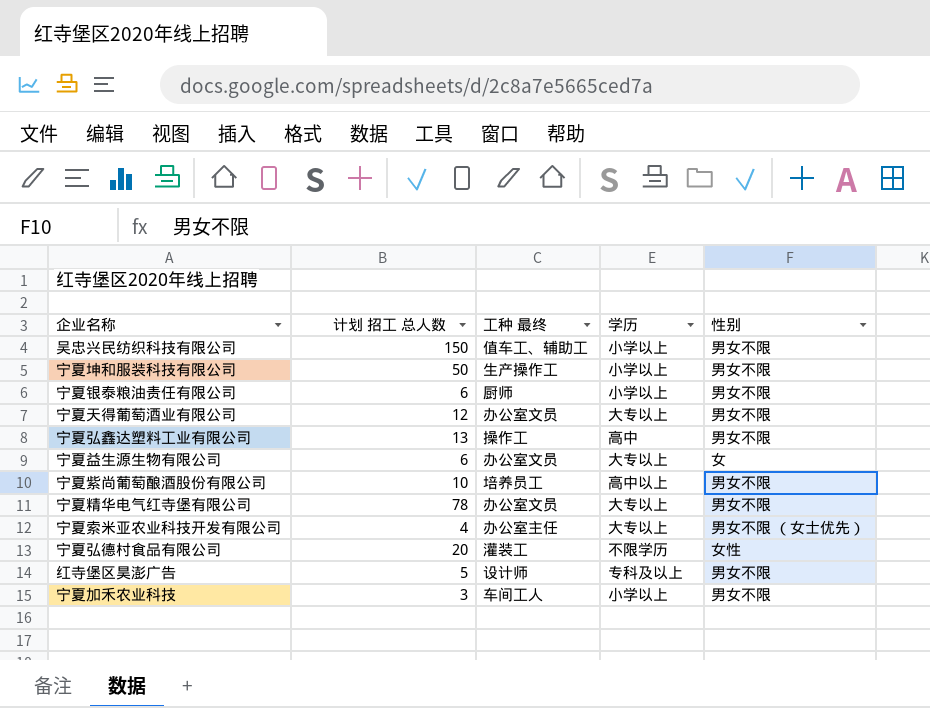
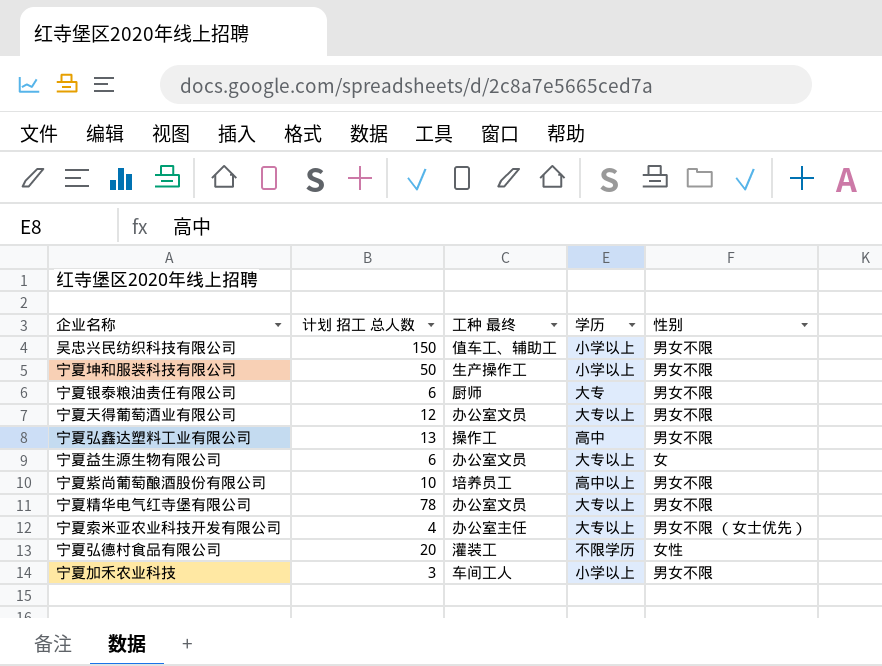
row 红寺堡区昊澎广告: 5 | 设计师 | 专科及以上 | 男女不限 -> none
宁夏银泰粮油责任有限公司 | 学历: 小学以上 -> 大专

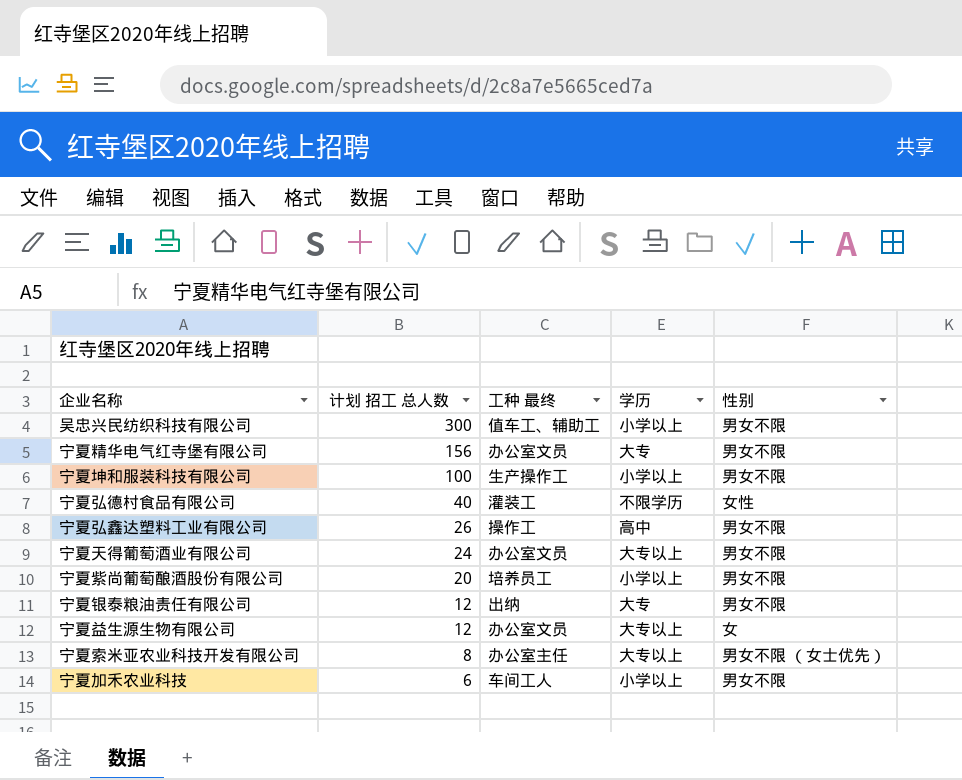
row order: none -> 计划 招工 总人数 descending
吴忠兴民纺织科技有限公司 | 计划 招工 总人数: 150 -> 300
宁夏精华电气红寺堡有限公司 | 计划 招工 总人数: 78 -> 156
宁夏精华电气红寺堡有限公司 | 学历: 大专以上 -> 大专
宁夏坤和服装科技有限公司 | 计划 招工 总人数: 50 -> 100
宁夏弘德村食品有限公司 | 计划 招工 总人数: 20 -> 40
宁夏弘鑫达塑料工业有限公司 | 计划 招工 总人数: 13 -> 26
宁夏天得葡萄酒业有限公司 | 计划 招工 总人数: 12 -> 24
宁夏紫尚葡萄酿酒股份有限公司 | 计划 招工 总人数: 10 -> 20
宁夏紫尚葡萄酿酒股份有限公司 | 学历: 高中以上 -> 小学以上
宁夏银泰粮油责任有限公司 | 计划 招工 总人数: 6 -> 12
宁夏银泰粮油责任有限公司 | 工种 最终: 厨师 -> 出纳
宁夏益生源生物有限公司 | 计划 招工 总人数: 6 -> 12
宁夏索米亚农业科技开发有限公司 | 计划 招工 总人数: 4 -> 8
宁夏加禾农业科技 | 计划 招工 总人数: 3 -> 6

